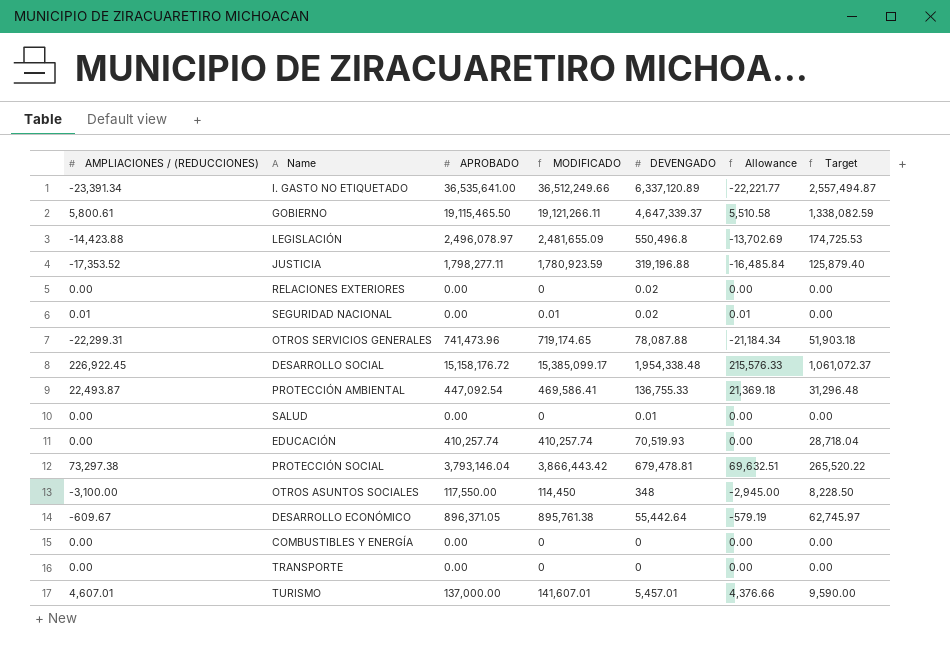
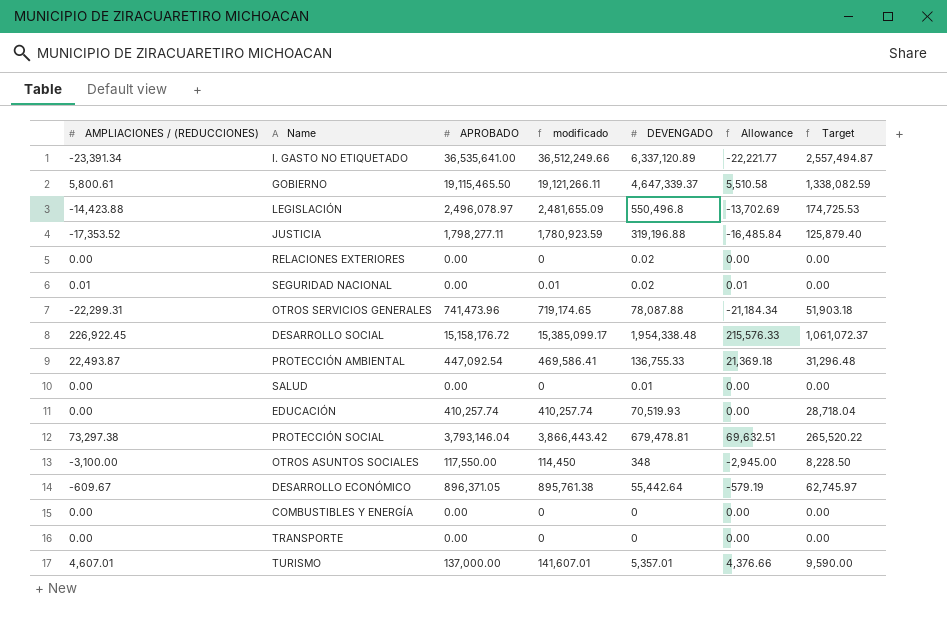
column name: MODIFICADO -> modificado
TURISMO | DEVENGADO: 5,457.01 -> 5,357.01

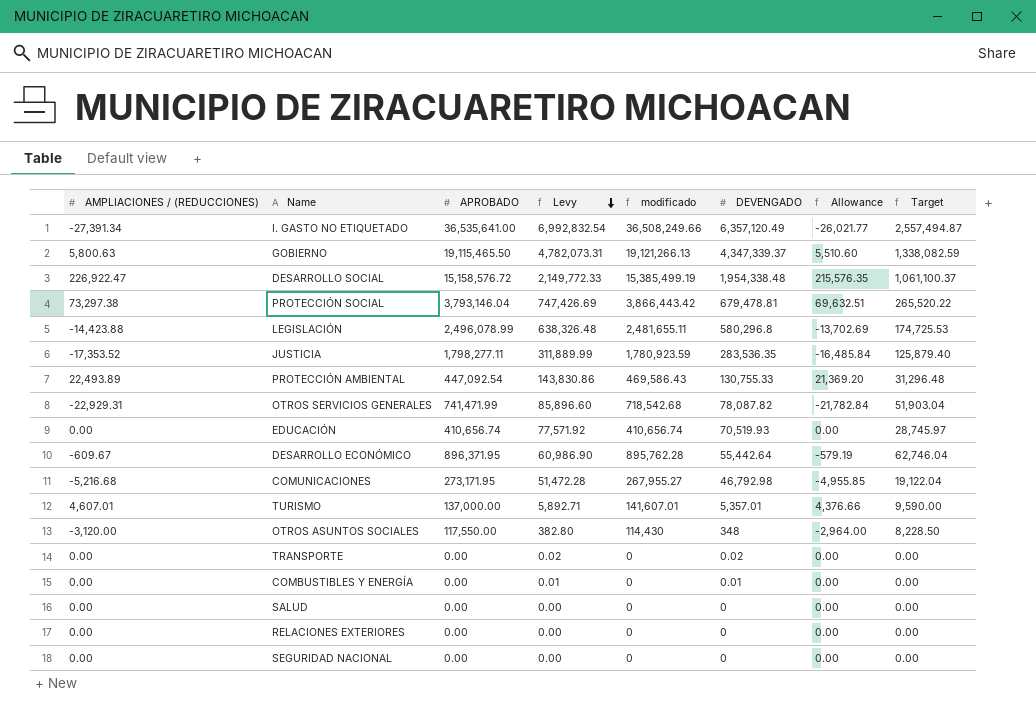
row order: none -> Levy descending
column Levy | formula: none -> [DEVENGADO] * 1.1
I. GASTO NO ETIQUETADO | AMPLIACIONES / (REDUCCIONES): -23,391.34 -> -27,391.34
I. GASTO NO ETIQUETADO | modificado: 36,512,249.66 -> 36,508,249.66
I. GASTO NO ETIQUETADO | DEVENGADO: 6,337,120.89 -> 6,357,120.49
I. GASTO NO ETIQUETADO | Allowance: -22,221.77 -> -26,021.77
GOBIERNO | AMPLIACIONES / (REDUCCIONES): 5,800.61 -> 5,800.63
GOBIERNO | modificado: 19,121,266.11 -> 19,121,266.13
GOBIERNO | DEVENGADO: 4,647,339.37 -> 4,347,339.37
GOBIERNO | Allowance: 5,510.58 -> 5,510.60
DESARROLLO SOCIAL | AMPLIACIONES / (REDUCCIONES): 226,922.45 -> 226,922.47
DESARROLLO SOCIAL | APROBADO: 15,158,176.72 -> 15,158,576.72
DESARROLLO SOCIAL | modificado: 15,385,099.17 -> 15,385,499.19
DESARROLLO SOCIAL | Allowance: 215,576.33 -> 215,576.35
DESARROLLO SOCIAL | Target: 1,061,072.37 -> 1,061,100.37
LEGISLACIÓN | APROBADO: 2,496,078.97 -> 2,496,078.99
LEGISLACIÓN | modificado: 2,481,655.09 -> 2,481,655.11
LEGISLACIÓN | DEVENGADO: 550,496.8 -> 580,296.8
JUSTICIA | DEVENGADO: 319,196.88 -> 283,536.35
PROTECCIÓN AMBIENTAL | AMPLIACIONES / (REDUCCIONES): 22,493.87 -> 22,493.89
PROTECCIÓN AMBIENTAL | modificado: 469,586.41 -> 469,586.43
PROTECCIÓN AMBIENTAL | DEVENGADO: 136,755.33 -> 130,755.33
PROTECCIÓN AMBIENTAL | Allowance: 21,369.18 -> 21,369.20
OTROS SERVICIOS GENERALES | AMPLIACIONES / (REDUCCIONES): -22,299.31 -> -22,929.31
OTROS SERVICIOS GENERALES | APROBADO: 741,473.96 -> 741,471.99
OTROS SERVICIOS GENERALES | modificado: 719,174.65 -> 718,542.68
OTROS SERVICIOS GENERALES | DEVENGADO: 78,087.88 -> 78,087.82
OTROS SERVICIOS GENERALES | Allowance: -21,184.34 -> -21,782.84
OTROS SERVICIOS GENERALES | Target: 51,903.18 -> 51,903.04
EDUCACIÓN | APROBADO: 410,257.74 -> 410,656.74
EDUCACIÓN | modificado: 410,257.74 -> 410,656.74
EDUCACIÓN | Target: 28,718.04 -> 28,745.97
DESARROLLO ECONÓMICO | APROBADO: 896,371.05 -> 896,371.95
DESARROLLO ECONÓMICO | modificado: 895,761.38 -> 895,762.28
DESARROLLO ECONÓMICO | Target: 62,745.97 -> 62,746.04
row COMUNICACIONES: none -> -5,216.68 | 273,171.95 | 51,472.28 | 267,955.27 | 46,792.98 | -4,955.85 | 19,122.04
OTROS ASUNTOS SOCIALES | AMPLIACIONES / (REDUCCIONES): -3,100.00 -> -3,120.00
OTROS ASUNTOS SOCIALES | modificado: 114,450 -> 114,430
OTROS ASUNTOS SOCIALES | Allowance: -2,945.00 -> -2,964.00
TRANSPORTE | DEVENGADO: 0 -> 0.02
COMBUSTIBLES Y ENERGÍA | DEVENGADO: 0 -> 0.01
SALUD | DEVENGADO: 0.01 -> 0
RELACIONES EXTERIORES | DEVENGADO: 0.02 -> 0
SEGURIDAD NACIONAL | AMPLIACIONES / (REDUCCIONES): 0.01 -> 0.00
SEGURIDAD NACIONAL | modificado: 0.01 -> 0
SEGURIDAD NACIONAL | DEVENGADO: 0.02 -> 0
SEGURIDAD NACIONAL | Allowance: 0.01 -> 0.00

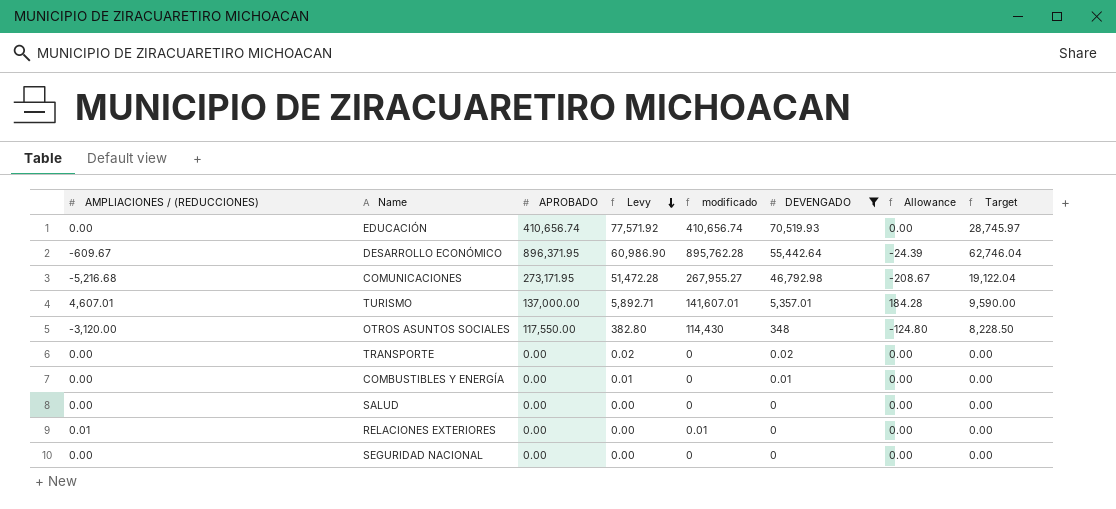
filter: none -> DEVENGADO <= 70,519.93
column Allowance | formula: [AMPLIACIONES / (REDUCCIONES)] * 0.95 -> [AMPLIACIONES / (REDUCCIONES)] * 0.04
RELACIONES EXTERIORES | AMPLIACIONES / (REDUCCIONES): 0.00 -> 0.01
RELACIONES EXTERIORES | modificado: 0 -> 0.01

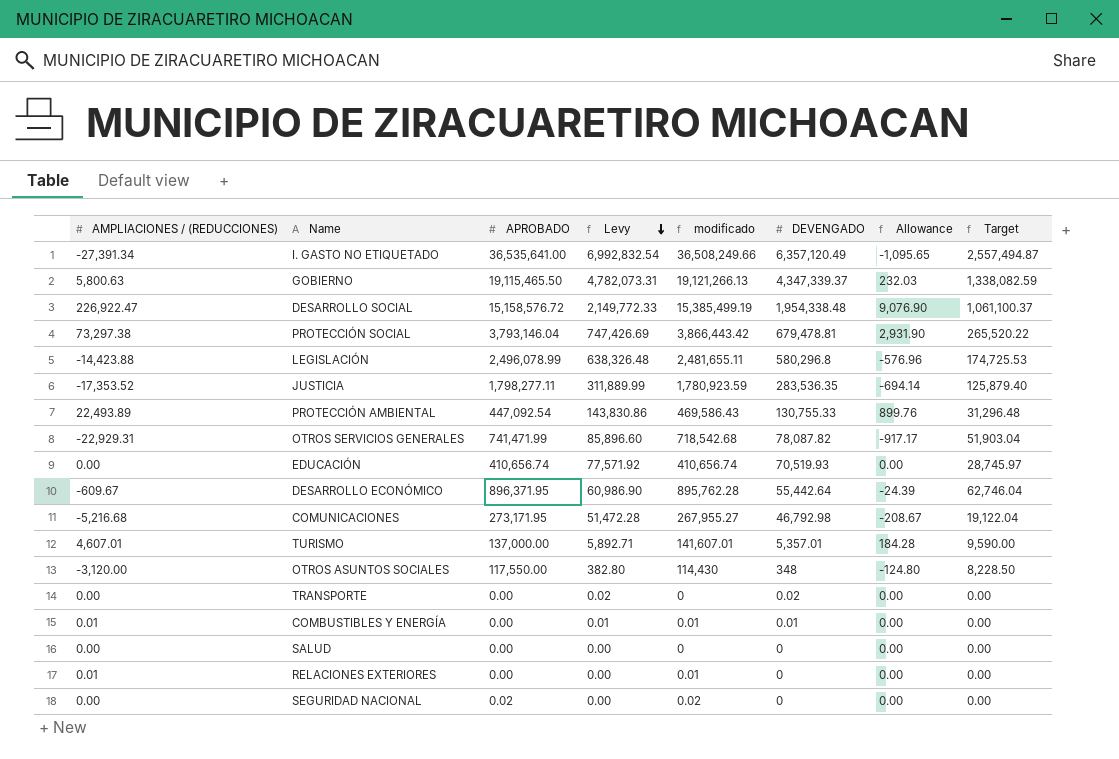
filter: DEVENGADO <= 70,519.93 -> none
COMBUSTIBLES Y ENERGÍA | AMPLIACIONES / (REDUCCIONES): 0.00 -> 0.01
COMBUSTIBLES Y ENERGÍA | modificado: 0 -> 0.01
SEGURIDAD NACIONAL | APROBADO: 0.00 -> 0.02
SEGURIDAD NACIONAL | modificado: 0 -> 0.02

